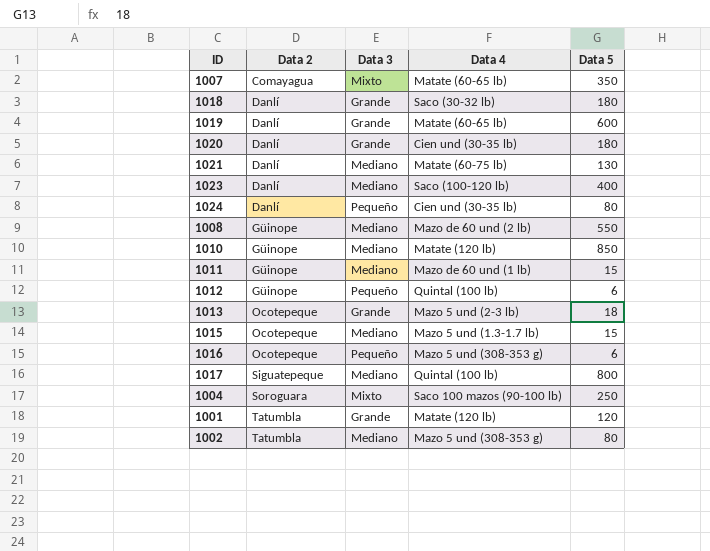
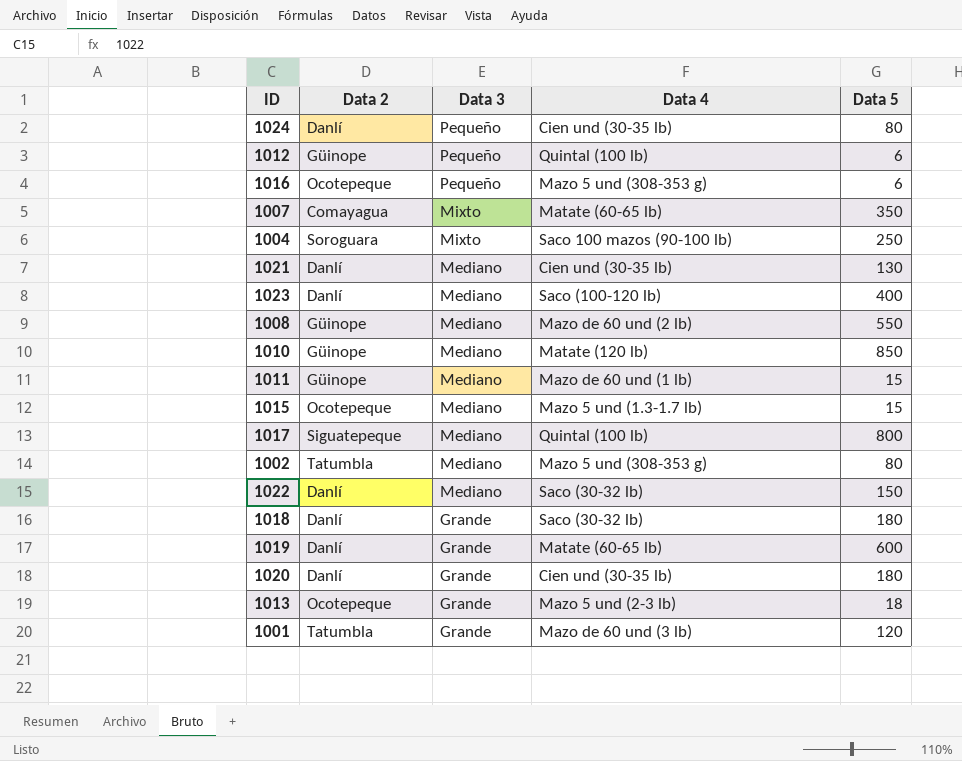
row order: Data 2 ascending -> Data 3 descending
1021 | Data 4: Matate (60-75 lb) -> Cien und (30-35 lb)
row 1022: none -> Danlí | Mediano | Saco (30-32 lb) | 150
1001 | Data 4: Matate (120 lb) -> Mazo de 60 und (3 lb)

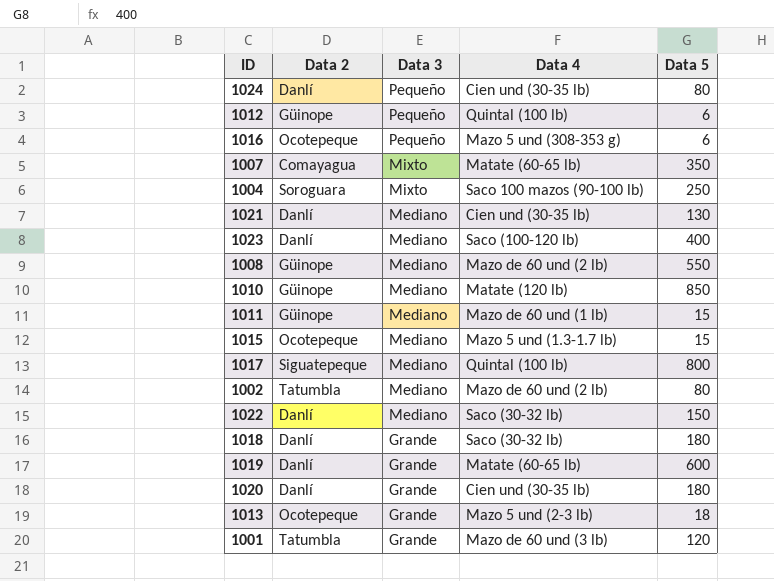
1002 | Data 4: Mazo 5 und (308-353 g) -> Mazo de 60 und (2 lb)

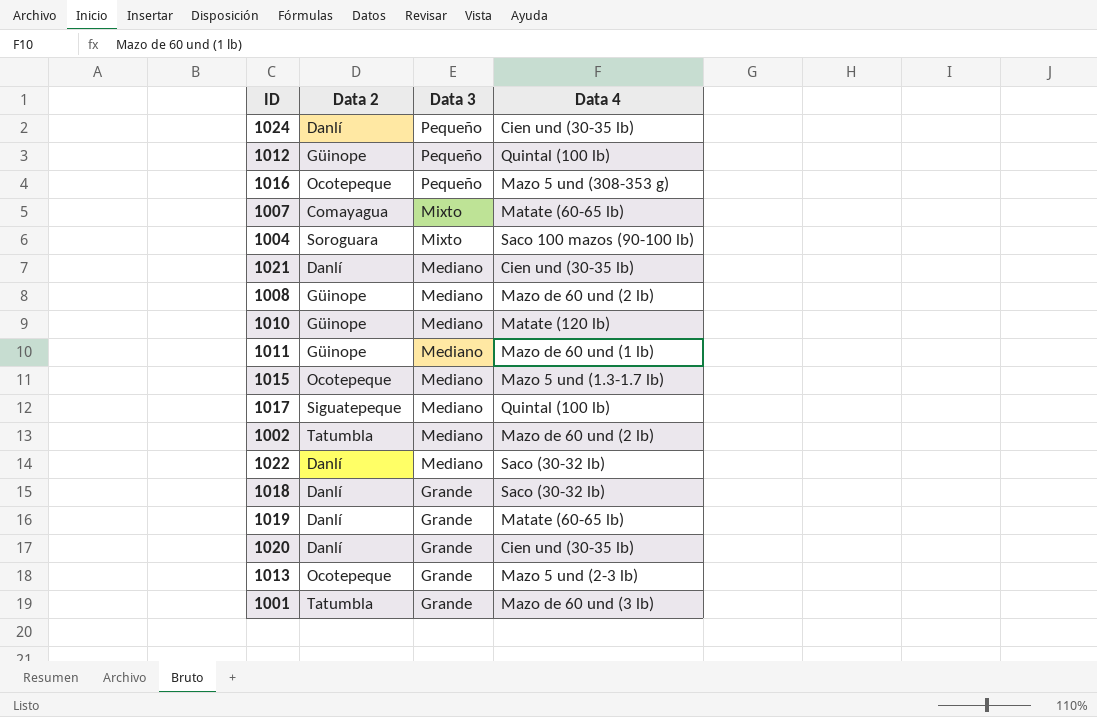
column Data 5 | position: 5 -> none
row 1023: Danlí | Mediano | Saco (100-120 lb) | 400 -> none

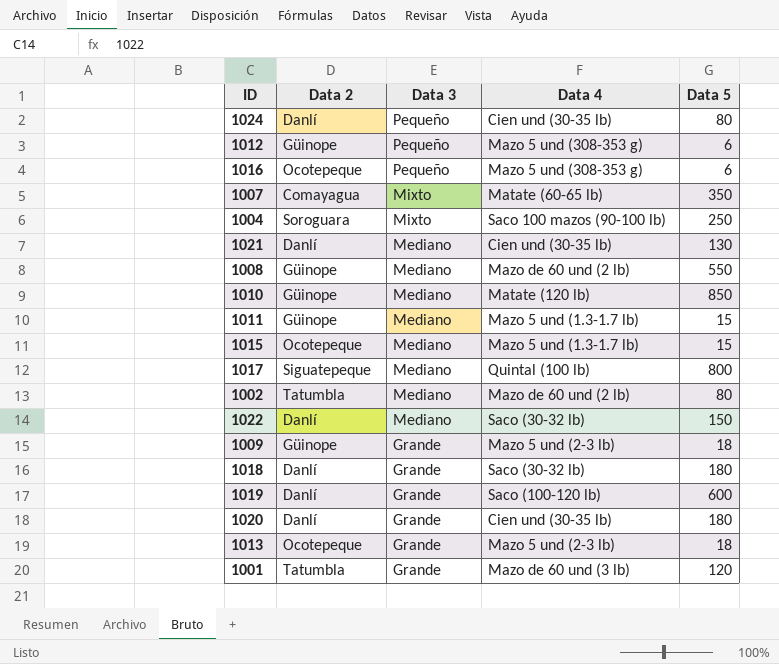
column Data 5 | position: none -> 5
1012 | Data 4: Quintal (100 lb) -> Mazo 5 und (308-353 g)
1011 | Data 4: Mazo de 60 und (1 lb) -> Mazo 5 und (1.3-1.7 lb)
row 1009: none -> Güinope | Grande | Mazo 5 und (2-3 lb) | 18
1019 | Data 4: Matate (60-65 lb) -> Saco (100-120 lb)

